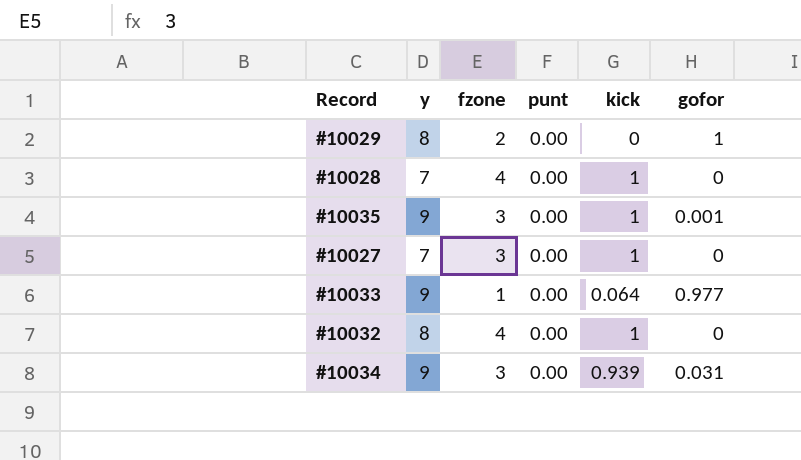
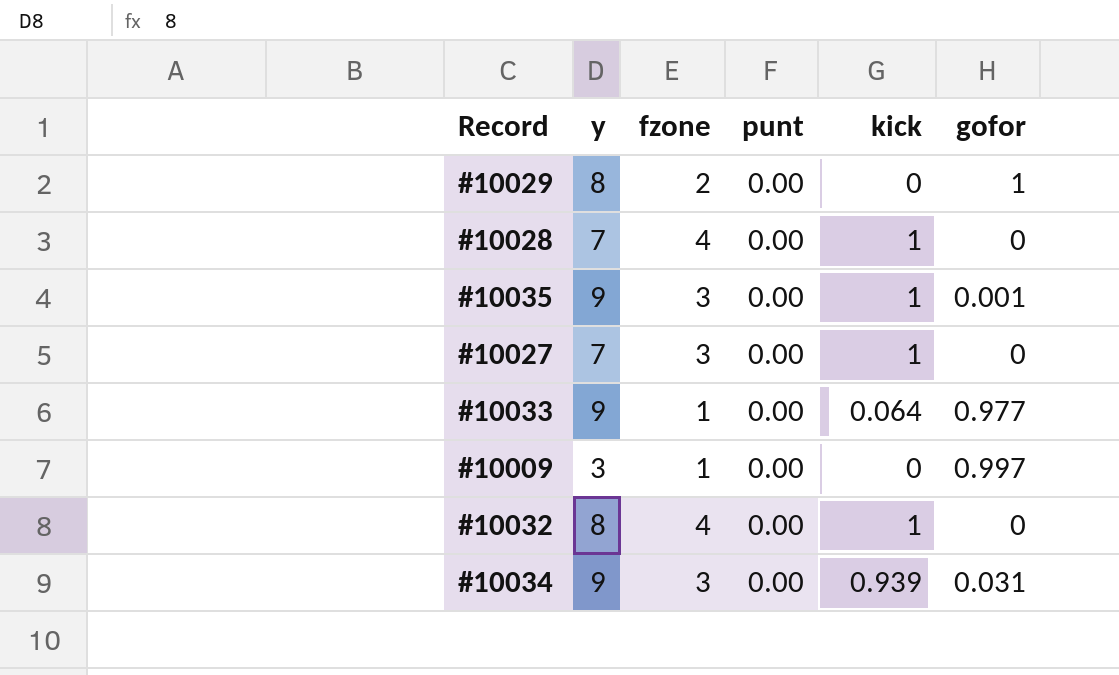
row #10009: none -> 3 | 1 | 0.00 | 0 | 0.997

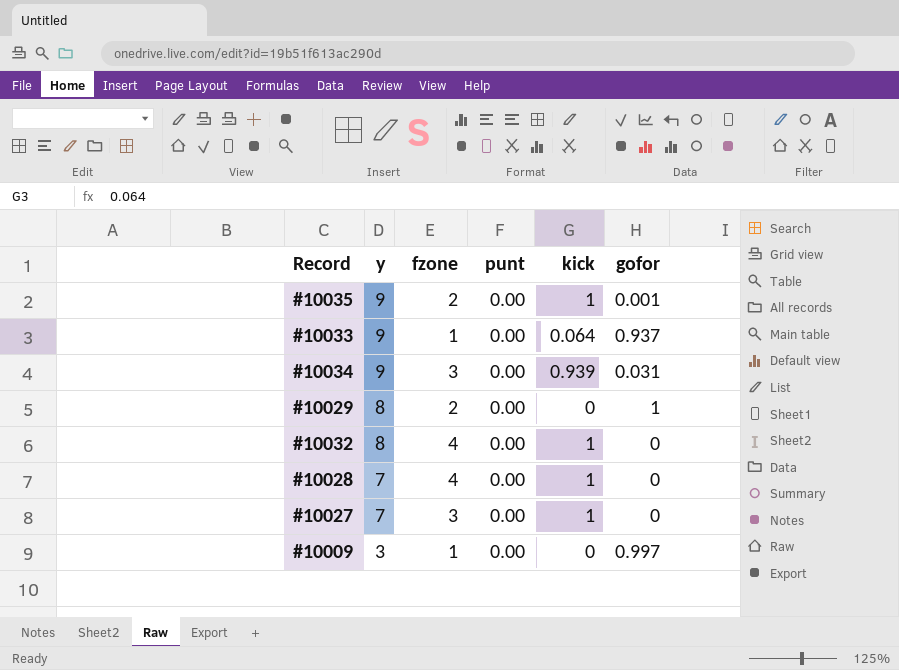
row order: none -> y descending
#10035 | fzone: 3 -> 2
#10033 | gofor: 0.977 -> 0.937

